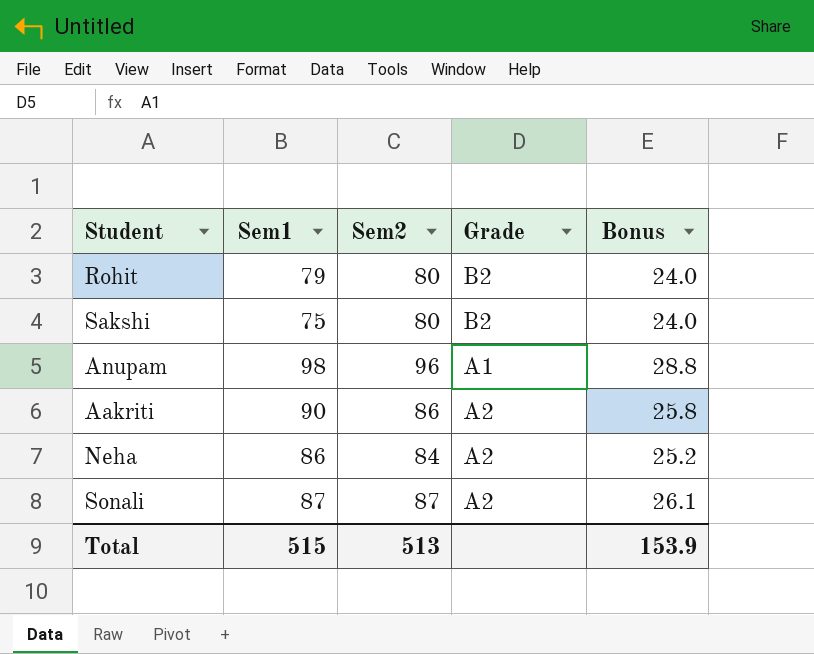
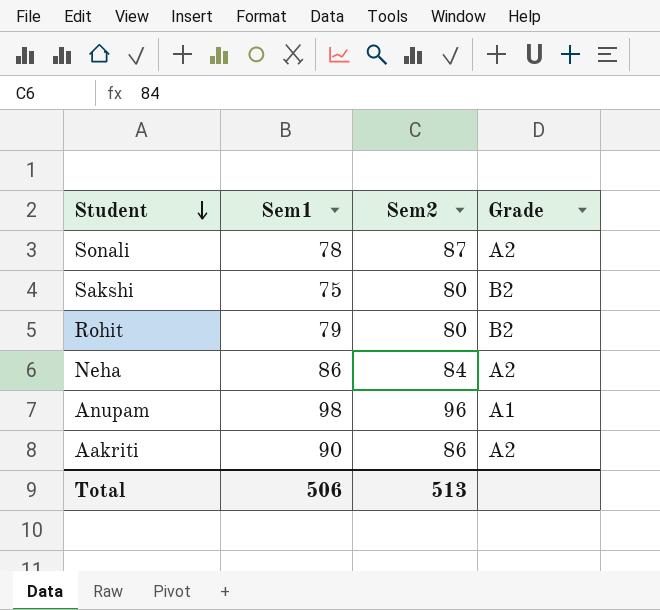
row order: none -> Student descending
column Bonus | formula: [Sem2] * 0.3 -> none
Sonali | Sem1: 87 -> 78
Total | Sem1: 515 -> 506

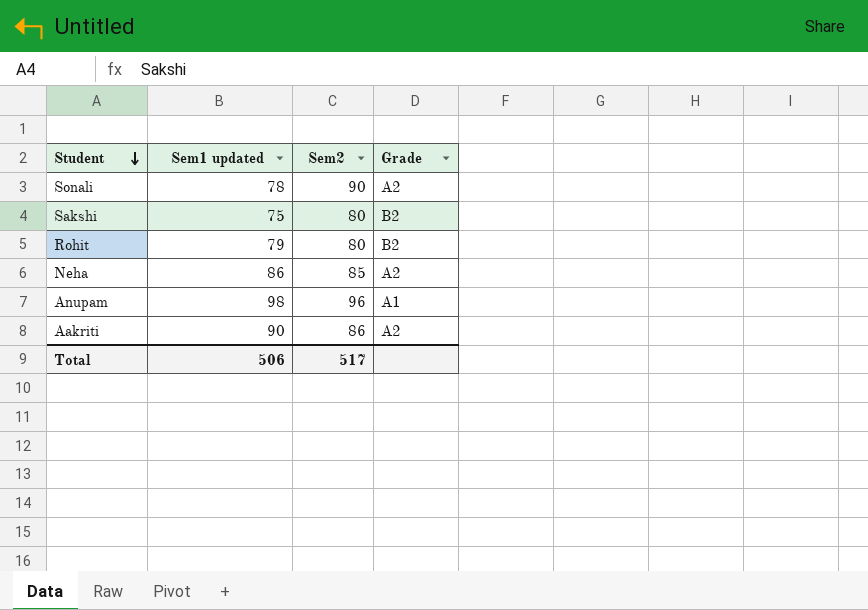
column name: Sem1 -> Sem1 updated
Sonali | Sem2: 87 -> 90
Neha | Sem2: 84 -> 85
Total | Sem2: 513 -> 517

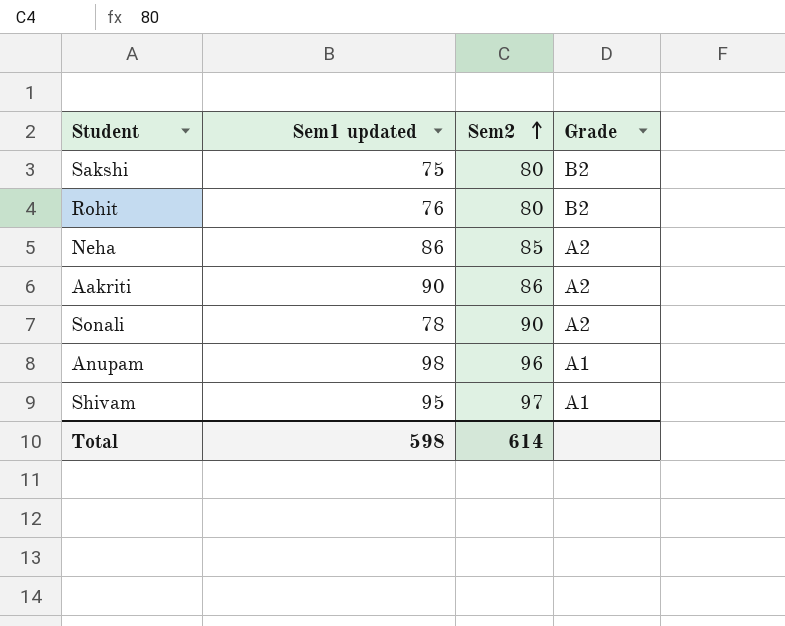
row order: Student descending -> Sem2 ascending
Rohit | Sem1 updated: 79 -> 76
row Shivam: none -> 95 | 97 | A1
Total | Sem1 updated: 506 -> 598
Total | Sem2: 517 -> 614

